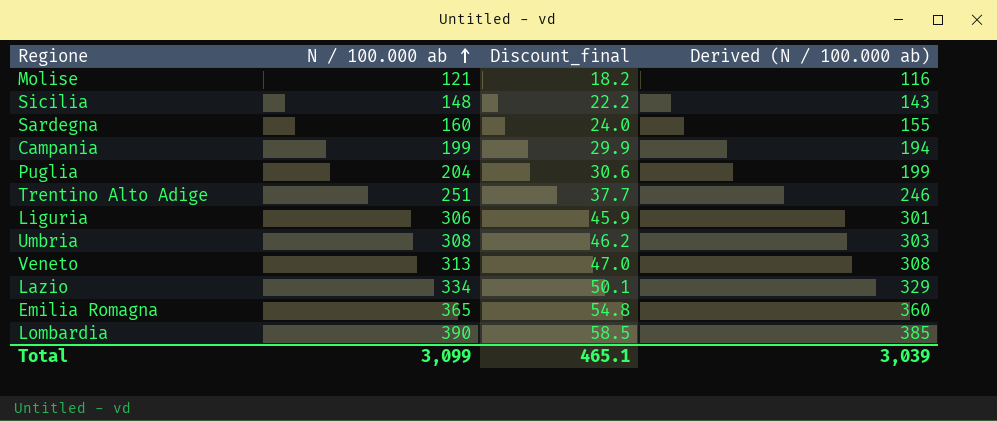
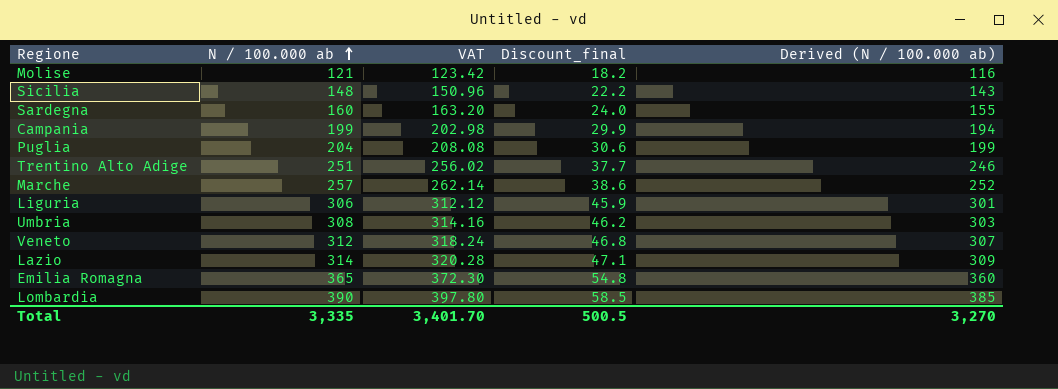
column VAT | formula: none -> [N / 100.000 ab] * 1.02
row Marche: none -> 257 | 262.14 | 38.6 | 252
Veneto | N / 100.000 ab: 313 -> 312
Veneto | Discount_final: 47.0 -> 46.8
Veneto | Derived (N / 100.000 ab): 308 -> 307
Lazio | N / 100.000 ab: 334 -> 314
Lazio | Discount_final: 50.1 -> 47.1
Lazio | Derived (N / 100.000 ab): 329 -> 309
Total | N / 100.000 ab: 3,099 -> 3,335
Total | Discount_final: 465.1 -> 500.5
Total | Derived (N / 100.000 ab): 3,039 -> 3,270

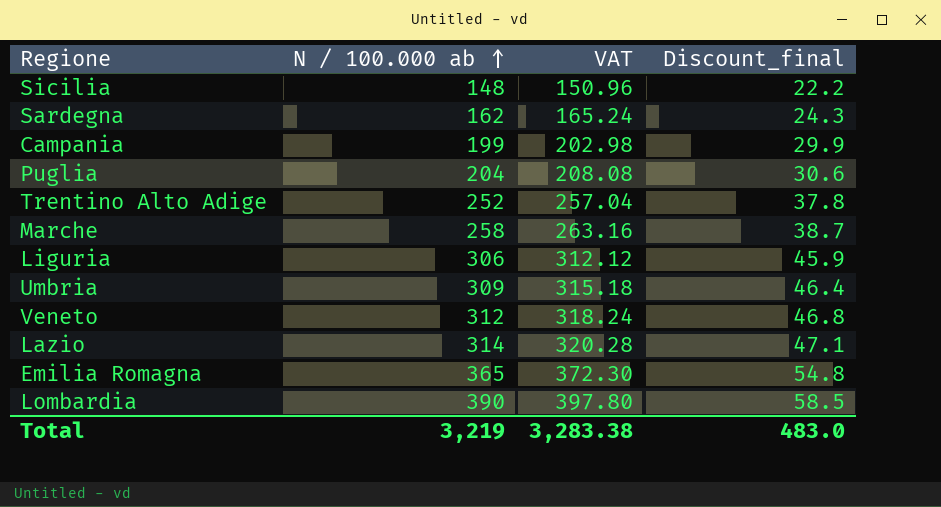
column Derived (N / 100.000 ab) | formula: [N / 100.000 ab] - 5 -> none
row Molise: 121 | 123.42 | 18.2 | 116 -> none
Sardegna | N / 100.000 ab: 160 -> 162
Sardegna | VAT: 163.20 -> 165.24
Sardegna | Discount_final: 24.0 -> 24.3
Trentino Alto Adige | N / 100.000 ab: 251 -> 252
Trentino Alto Adige | VAT: 256.02 -> 257.04
Trentino Alto Adige | Discount_final: 37.7 -> 37.8
Marche | N / 100.000 ab: 257 -> 258
Marche | VAT: 262.14 -> 263.16
Marche | Discount_final: 38.6 -> 38.7
Umbria | N / 100.000 ab: 308 -> 309
Umbria | VAT: 314.16 -> 315.18
Umbria | Discount_final: 46.2 -> 46.4
Total | N / 100.000 ab: 3,335 -> 3,219
Total | VAT: 3,401.70 -> 3,283.38
Total | Discount_final: 500.5 -> 483.0

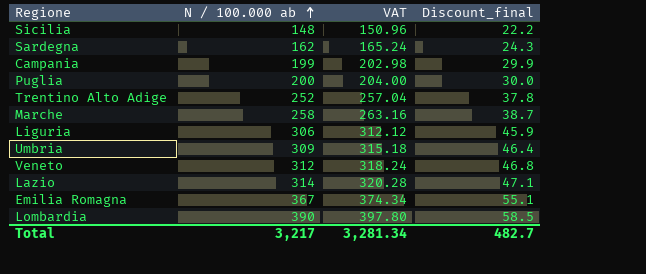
Puglia | N / 100.000 ab: 204 -> 200
Puglia | VAT: 208.08 -> 204.00
Puglia | Discount_final: 30.6 -> 30.0
Emilia Romagna | N / 100.000 ab: 365 -> 367
Emilia Romagna | VAT: 372.30 -> 374.34
Emilia Romagna | Discount_final: 54.8 -> 55.1
Total | N / 100.000 ab: 3,219 -> 3,217
Total | VAT: 3,283.38 -> 3,281.34
Total | Discount_final: 483.0 -> 482.7

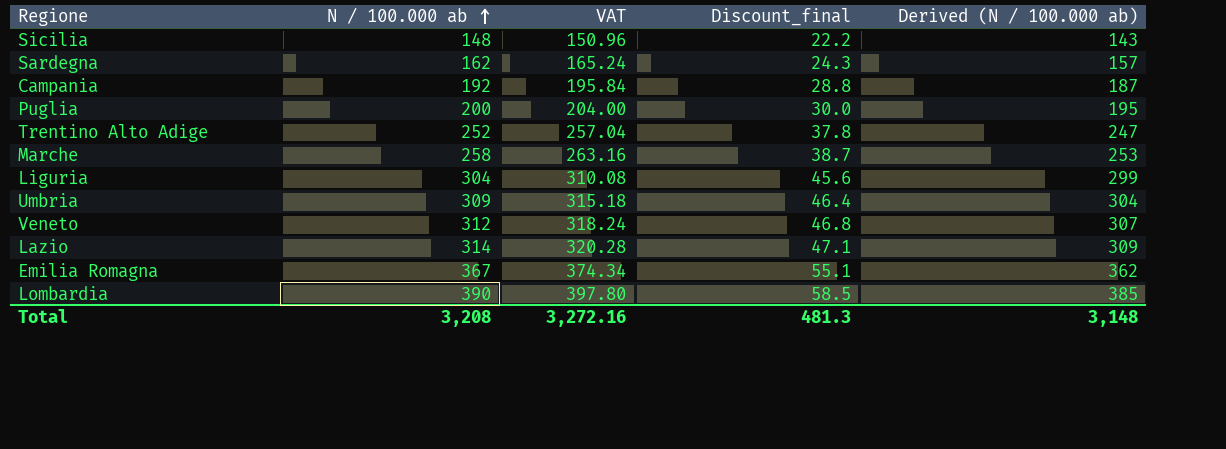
column Derived (N / 100.000 ab) | formula: none -> [N / 100.000 ab] - 5
Campania | N / 100.000 ab: 199 -> 192
Campania | VAT: 202.98 -> 195.84
Campania | Discount_final: 29.9 -> 28.8
Liguria | N / 100.000 ab: 306 -> 304
Liguria | VAT: 312.12 -> 310.08
Liguria | Discount_final: 45.9 -> 45.6
Total | N / 100.000 ab: 3,217 -> 3,208
Total | VAT: 3,281.34 -> 3,272.16
Total | Discount_final: 482.7 -> 481.3

